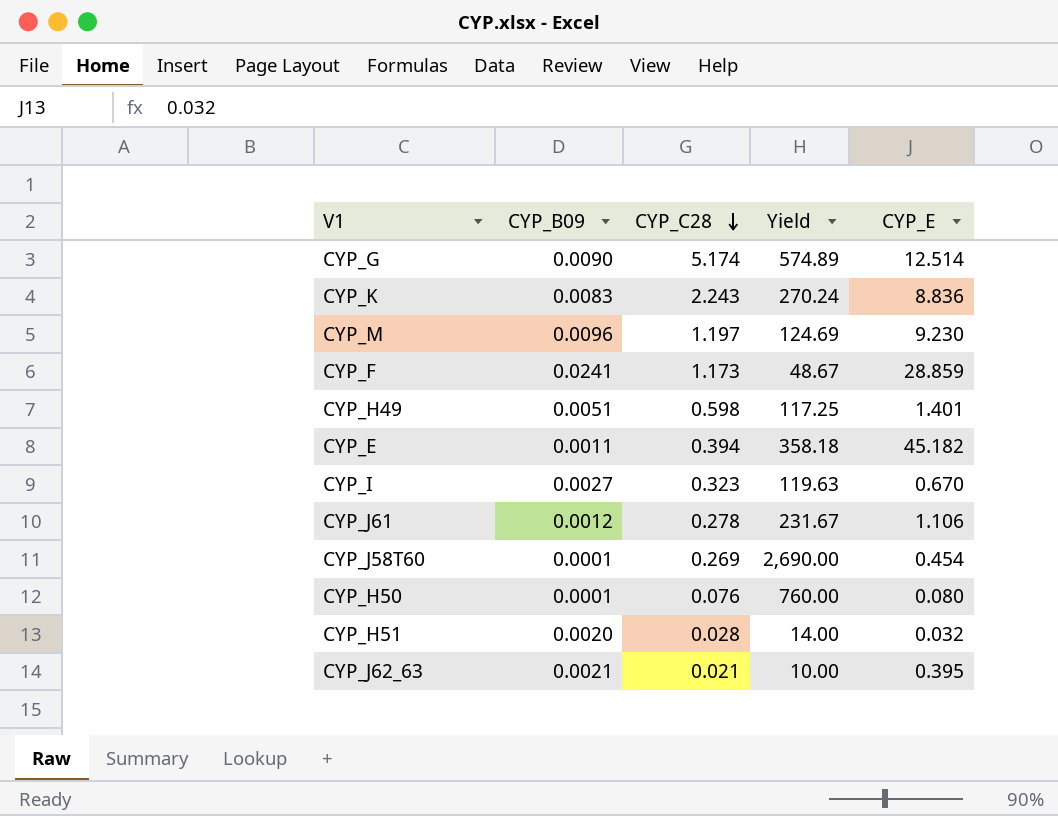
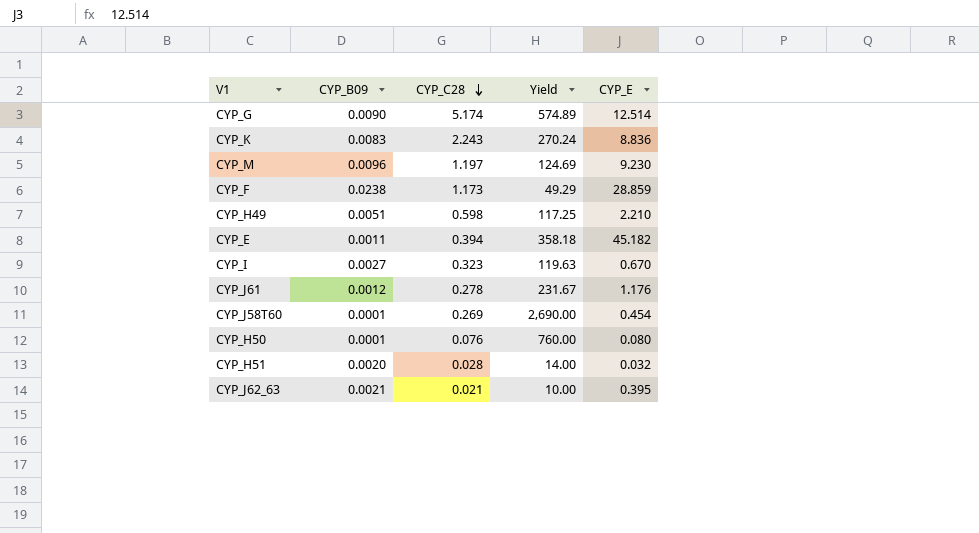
CYP_F | CYP_B09: 0.0241 -> 0.0238
CYP_F | Yield: 48.67 -> 49.29
CYP_H49 | CYP_E: 1.401 -> 2.210
CYP_J61 | CYP_E: 1.106 -> 1.176

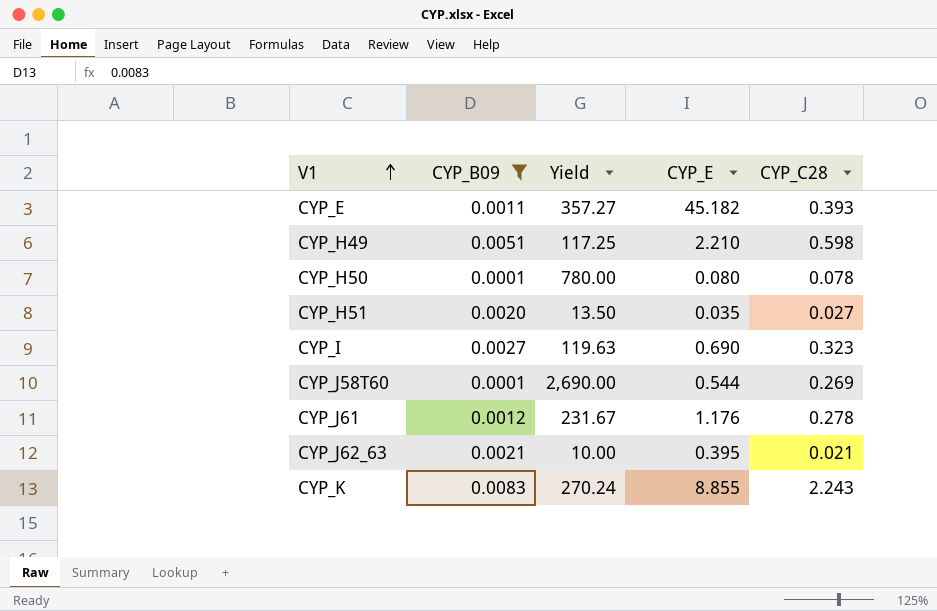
filter: none -> CYP_B09 <= 0.0083
row order: CYP_C28 descending -> V1 ascending
column CYP_C28 | position: 3 -> 5
CYP_E | Yield: 358.18 -> 357.27
CYP_E | CYP_C28: 0.394 -> 0.393
CYP_H50 | Yield: 760.00 -> 780.00
CYP_H50 | CYP_C28: 0.076 -> 0.078
CYP_H51 | Yield: 14.00 -> 13.50
CYP_H51 | CYP_E: 0.032 -> 0.035
CYP_H51 | CYP_C28: 0.028 -> 0.027
CYP_I | CYP_E: 0.670 -> 0.690
CYP_J58T60 | CYP_E: 0.454 -> 0.544
CYP_K | CYP_E: 8.836 -> 8.855

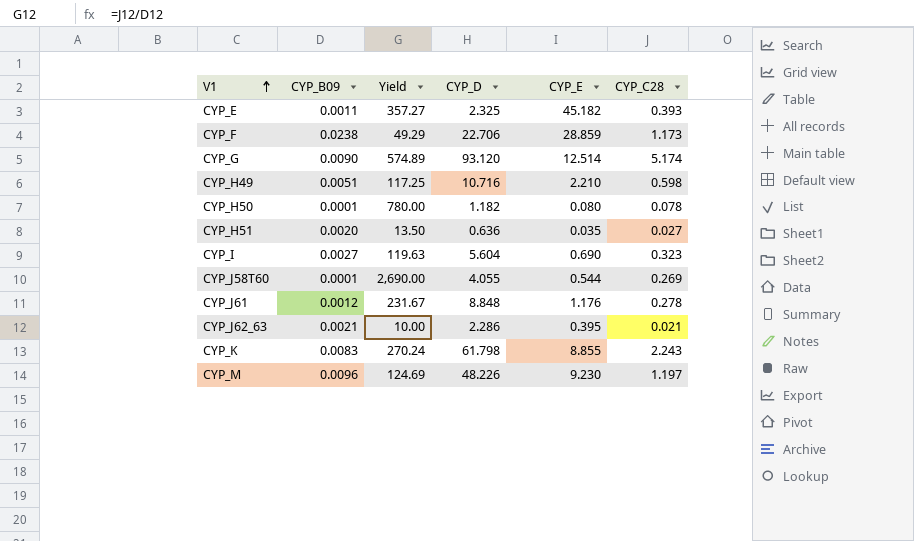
filter: CYP_B09 <= 0.0083 -> none
column CYP_D | position: none -> 4

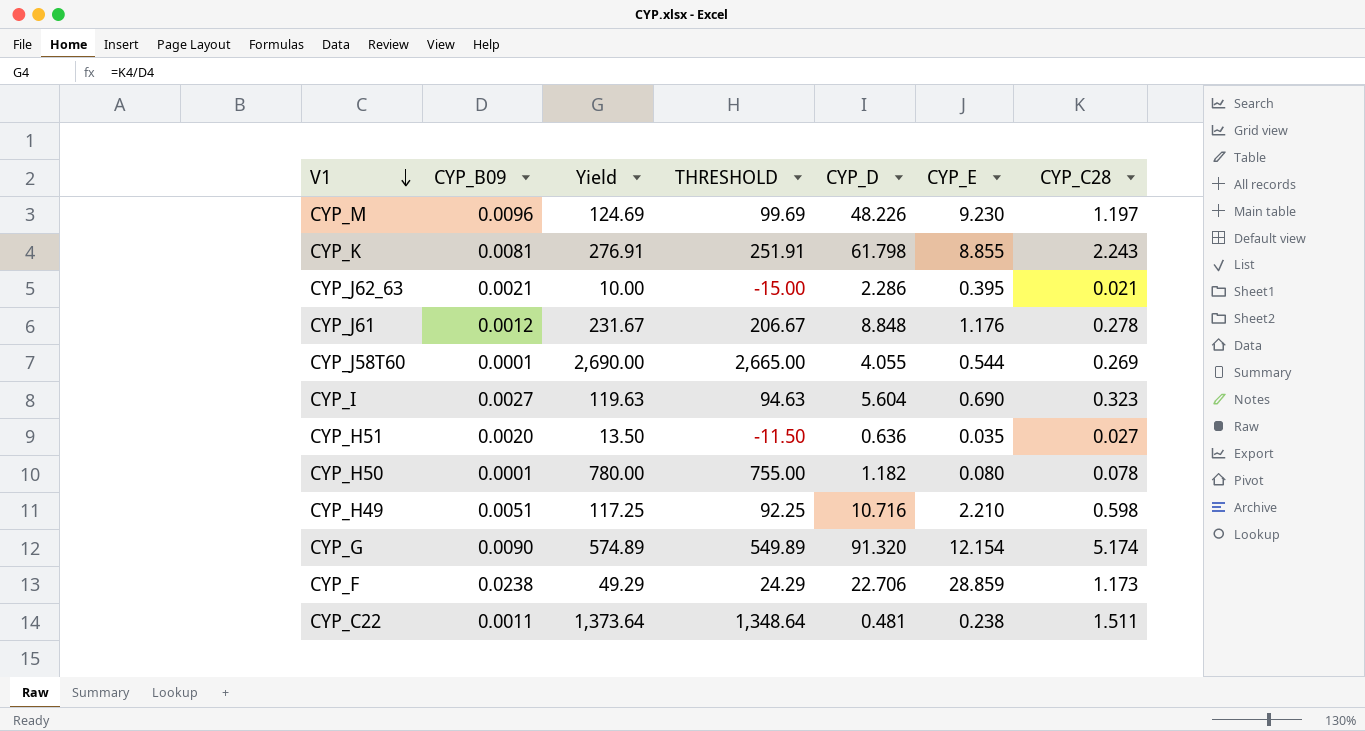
row order: V1 ascending -> V1 descending
column THRESHOLD | formula: none -> [Yield] - 25
row CYP_E: 0.0011 | 357.27 | 2.325 | 45.182 | 0.393 -> none
CYP_K | CYP_B09: 0.0083 -> 0.0081
CYP_K | Yield: 270.24 -> 276.91
CYP_G | CYP_D: 93.120 -> 91.320
CYP_G | CYP_E: 12.514 -> 12.154
row CYP_C22: none -> 0.0011 | 1,373.64 | 1,348.64 | 0.481 | 0.238 | 1.511

